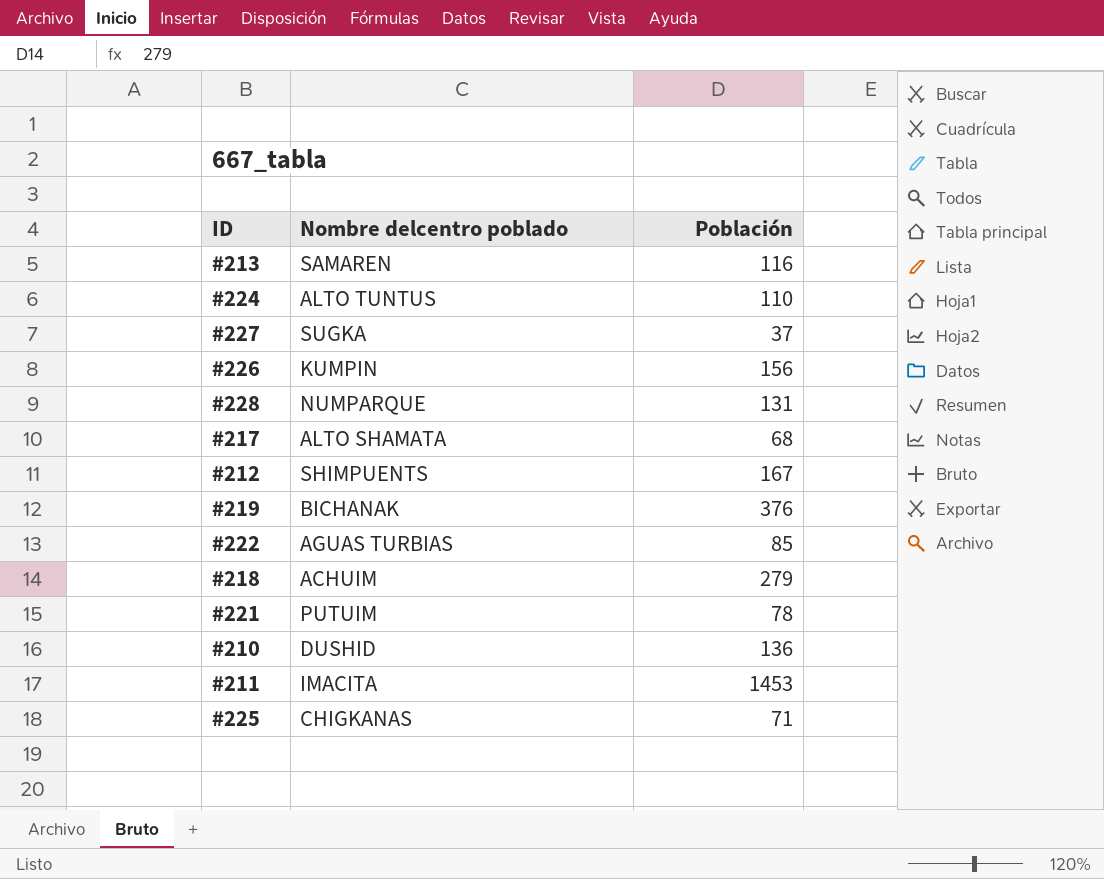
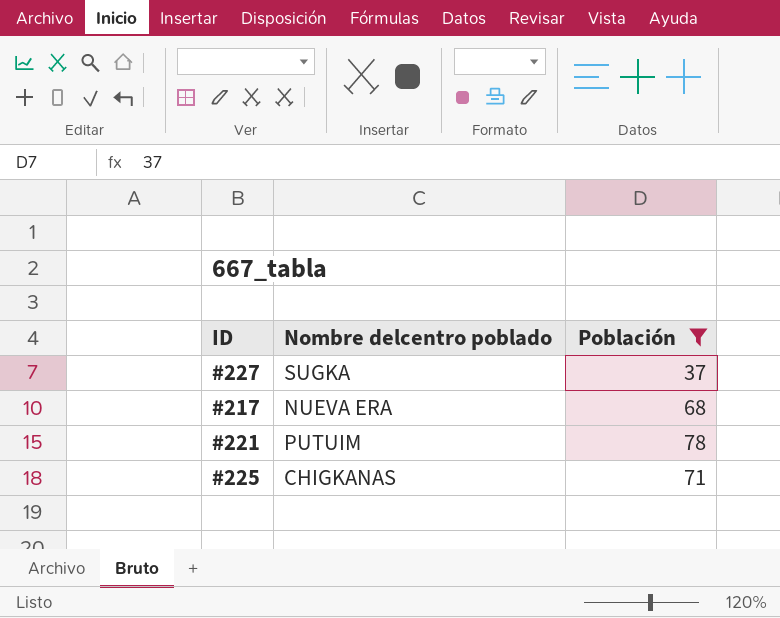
filter: none -> Población <= 78
#217 | Nombre delcentro poblado: ALTO SHAMATA -> NUEVA ERA

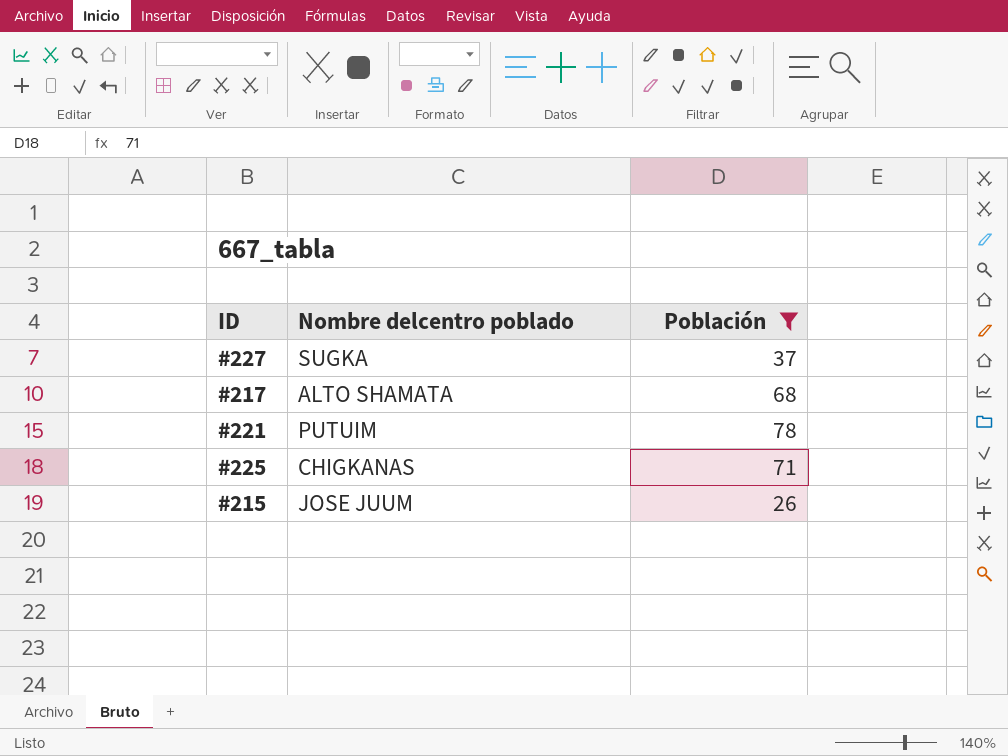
#217 | Nombre delcentro poblado: NUEVA ERA -> ALTO SHAMATA
row #215: none -> JOSE JUUM | 26

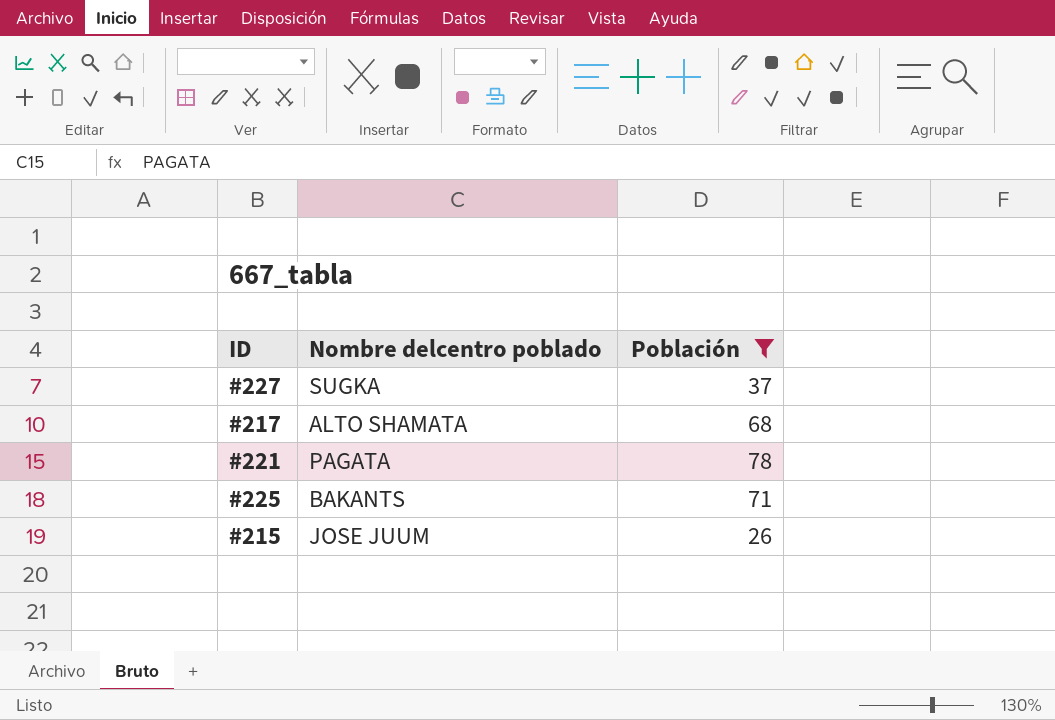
#221 | Nombre delcentro poblado: PUTUIM -> PAGATA
#225 | Nombre delcentro poblado: CHIGKANAS -> BAKANTS

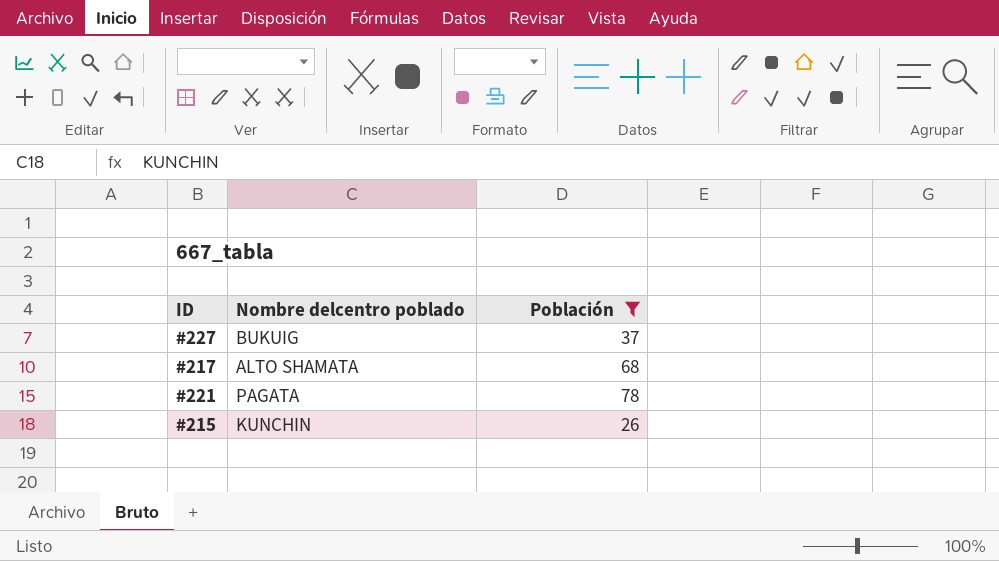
row #225: BAKANTS | 71 -> none
#227 | Nombre delcentro poblado: SUGKA -> BUKUIG
#215 | Nombre delcentro poblado: JOSE JUUM -> KUNCHIN

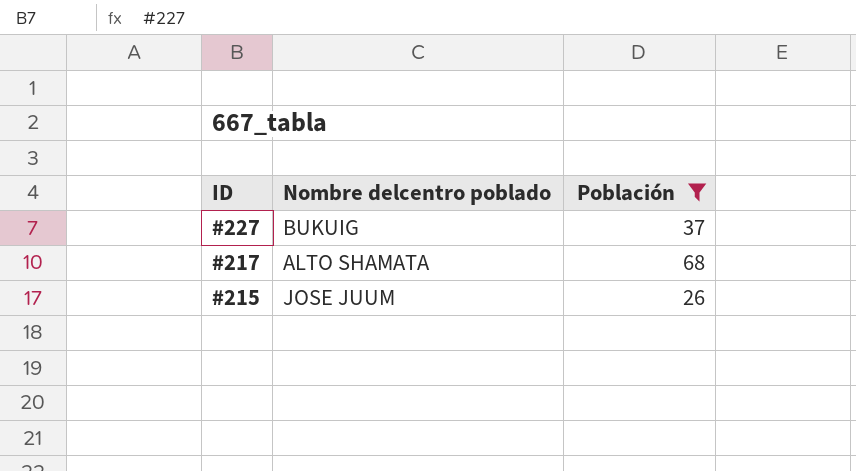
row #221: PAGATA | 78 -> none
#215 | Nombre delcentro poblado: KUNCHIN -> JOSE JUUM

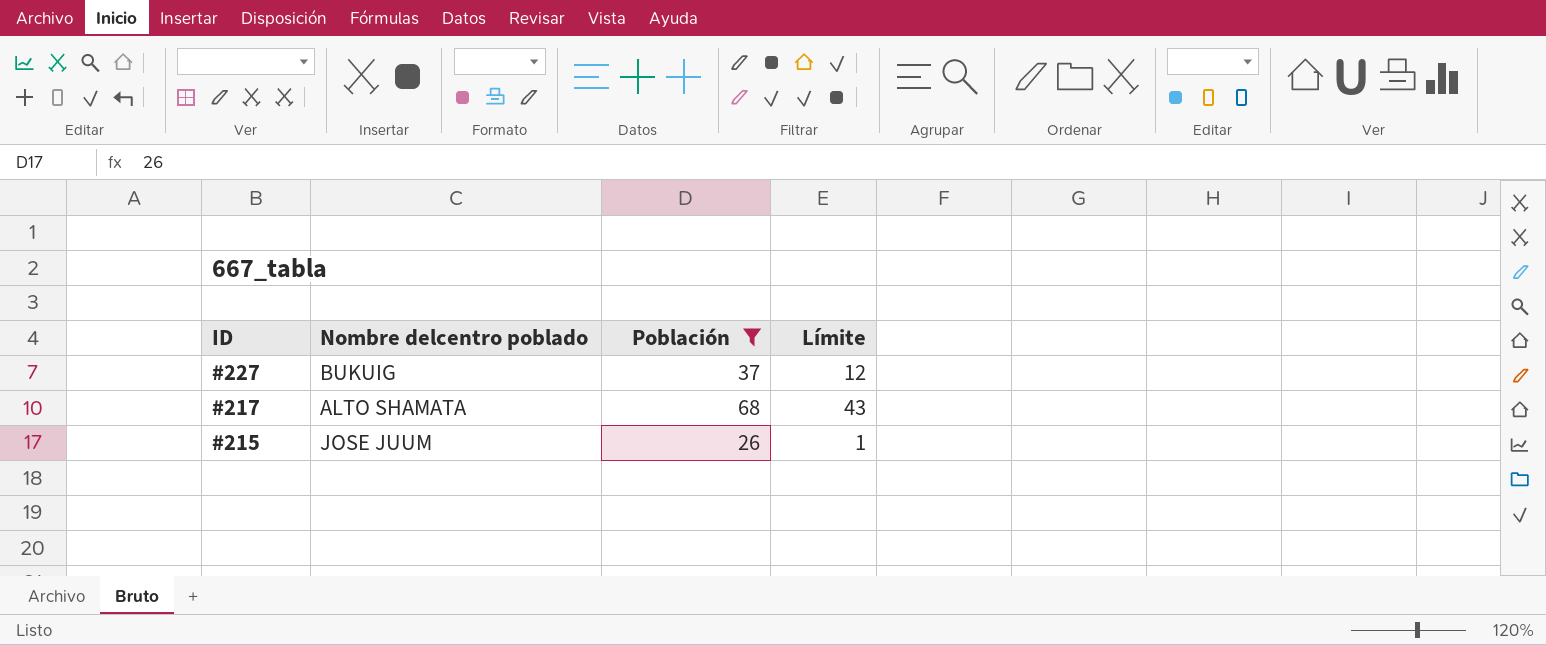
column Límite | formula: none -> [Población] - 25

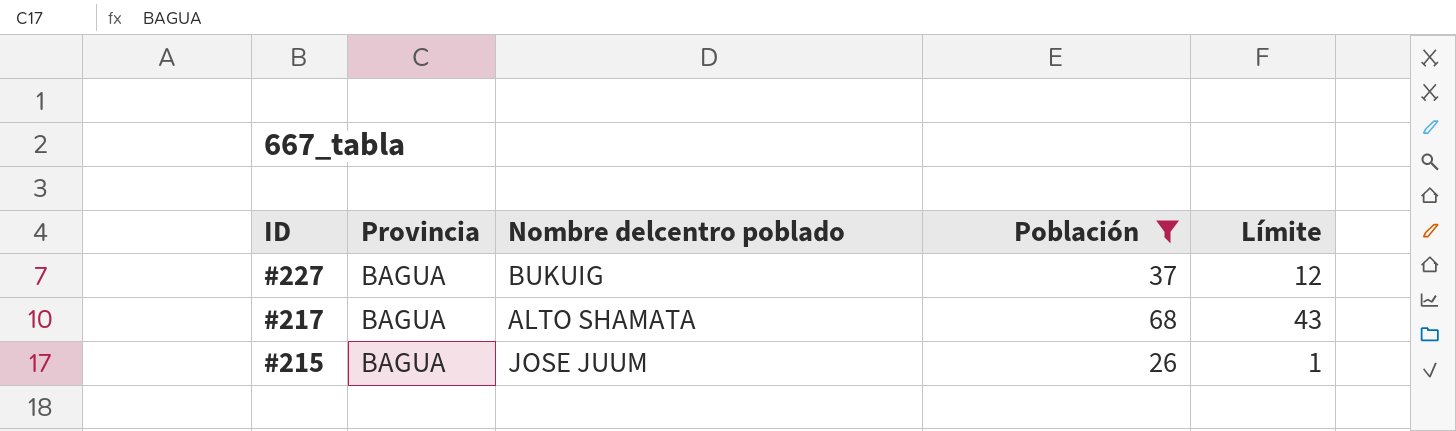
column Provincia | position: none -> 2

